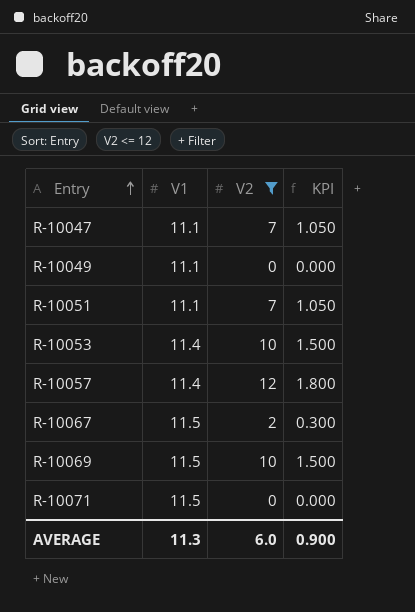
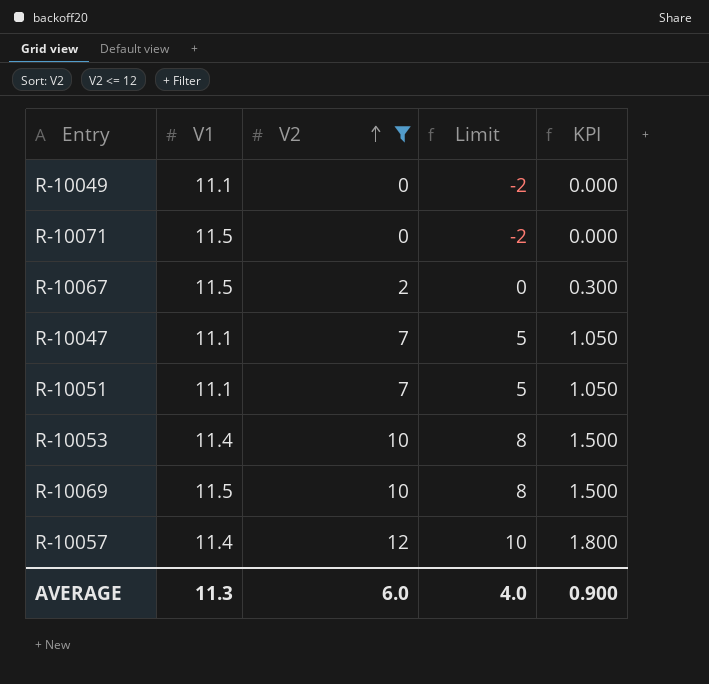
row order: Entry ascending -> V2 ascending
column Limit | formula: none -> [V2] - 2

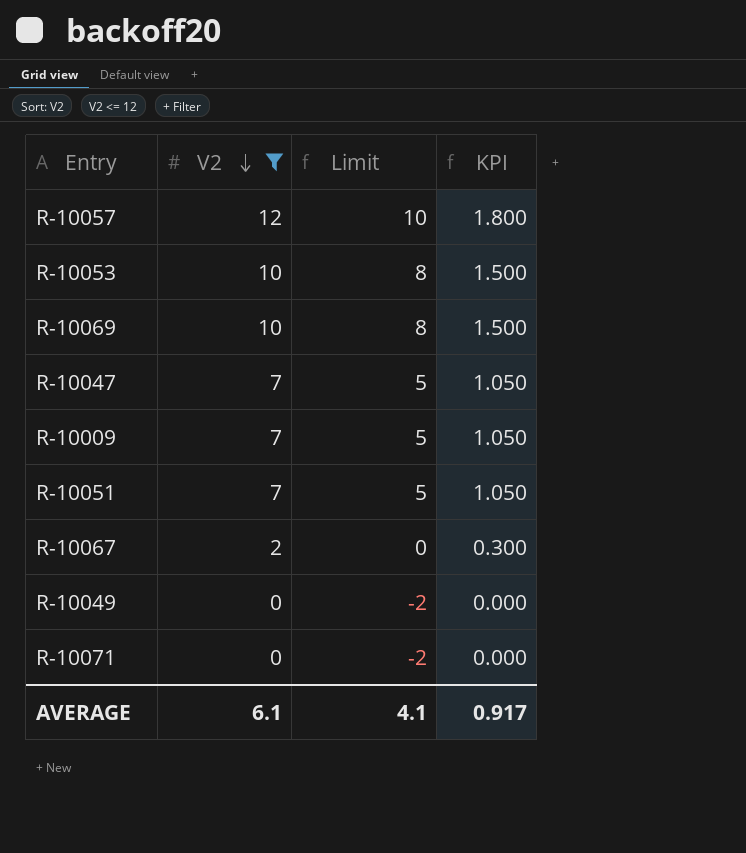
row order: V2 ascending -> V2 descending
column V1 | position: 2 -> none
row R-10009: none -> 7 | 5 | 1.050
AVERAGE | V2: 6.0 -> 6.1
AVERAGE | Limit: 4.0 -> 4.1
AVERAGE | KPI: 0.900 -> 0.917

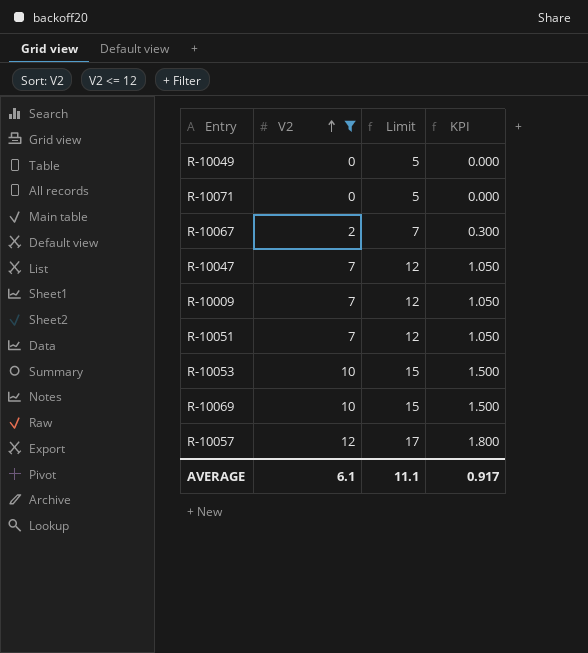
row order: V2 descending -> V2 ascending
column Limit | formula: [V2] - 2 -> [V2] + 5
AVERAGE | Limit: 4.1 -> 11.1

